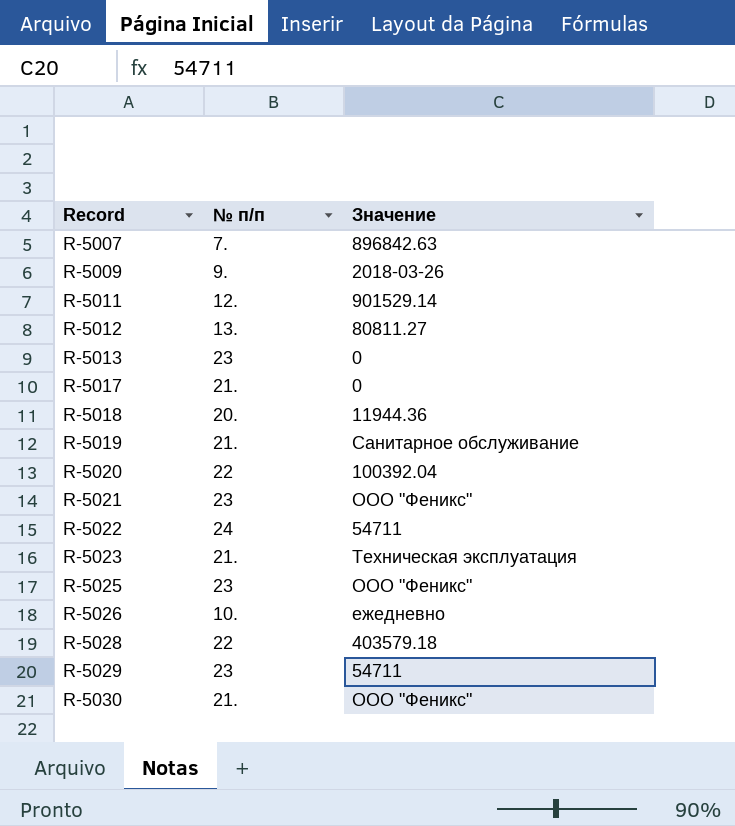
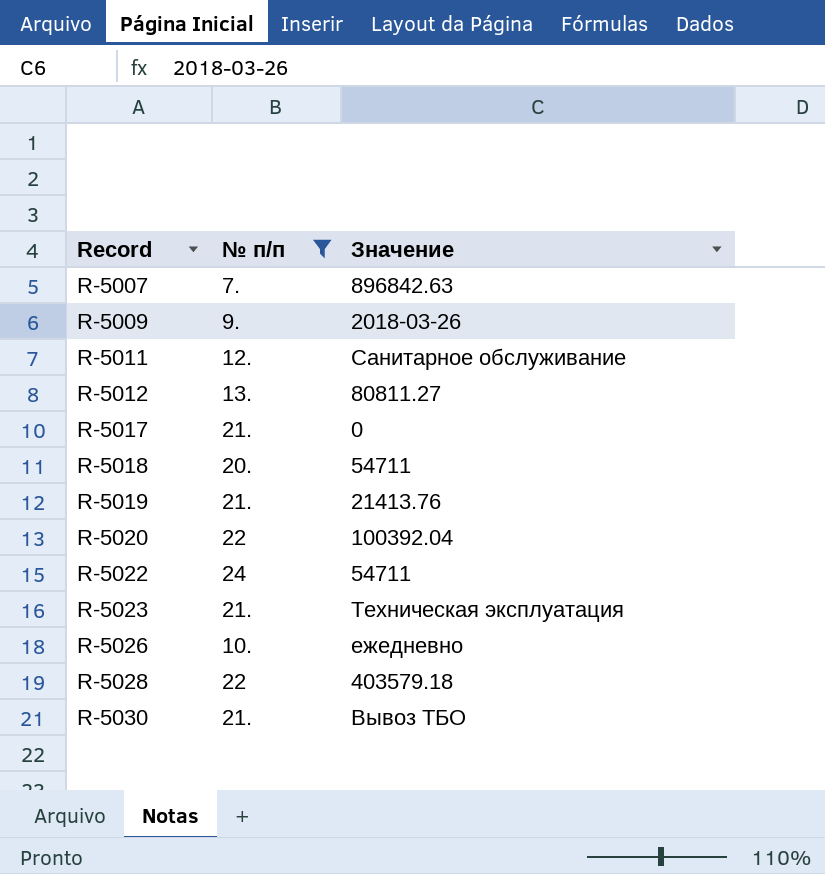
filter: none -> № п/п != 23
R-5011 | Значение: 901529.14 -> Санитарное обслуживание
R-5018 | Значение: 11944.36 -> 54711
R-5019 | Значение: Санитарное обслуживание -> 21413.76
R-5030 | Значение: ООО "Феникс" -> Вывоз ТБО

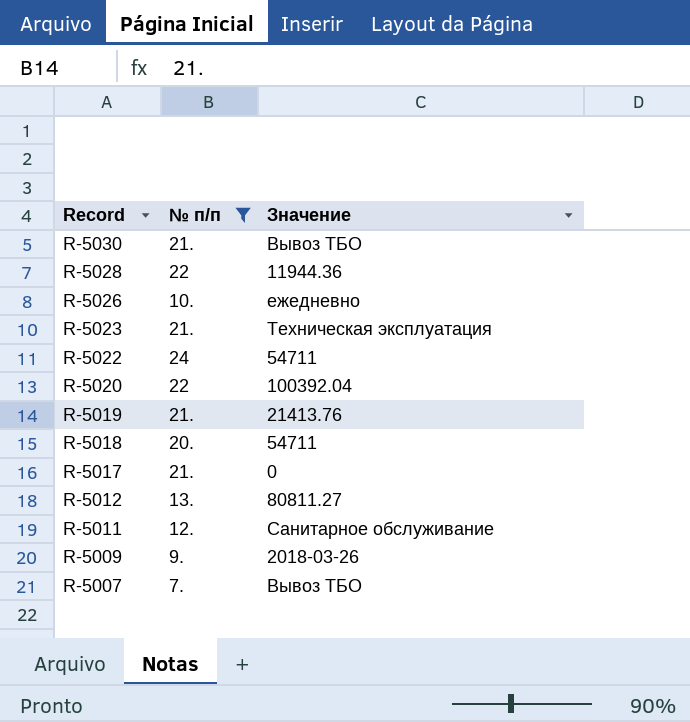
row order: Record ascending -> Record descending
R-5028 | Значение: 403579.18 -> 11944.36
R-5007 | Значение: 896842.63 -> Вывоз ТБО

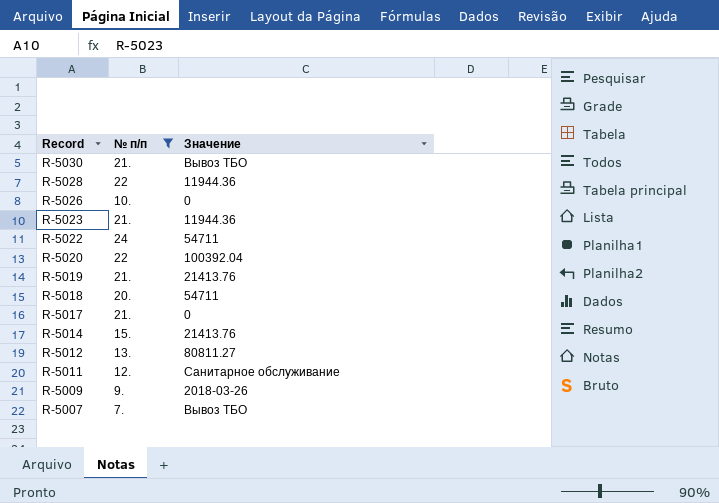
R-5026 | Значение: ежедневно -> 0
R-5023 | Значение: Техническая эксплуатация -> 11944.36
row R-5014: none -> 15. | 21413.76

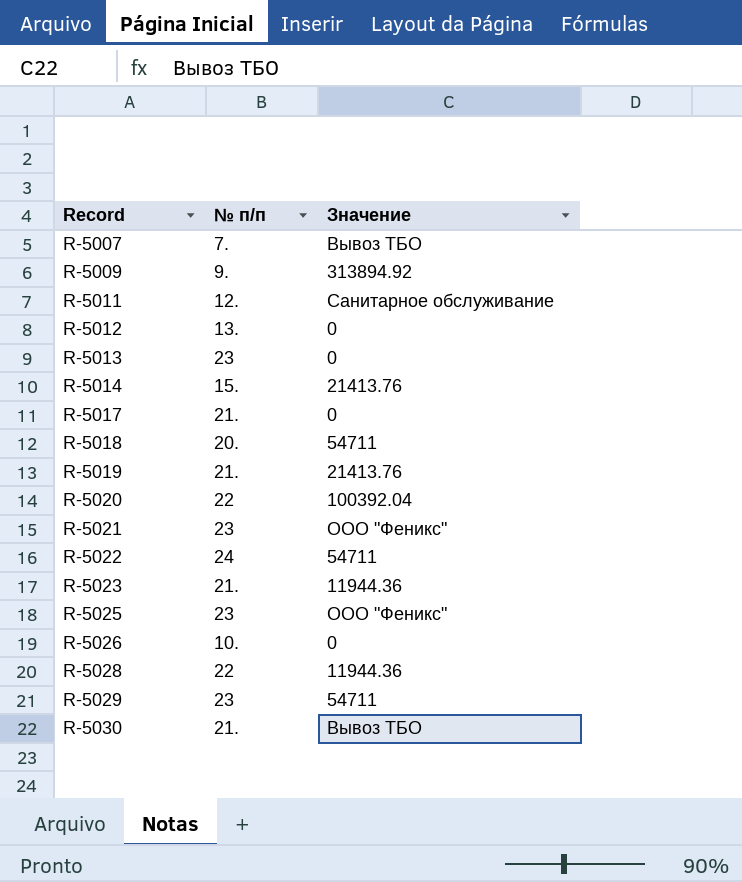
filter: № п/п != 23 -> none
row order: Record descending -> Record ascending
R-5009 | Значение: 2018-03-26 -> 313894.92
R-5012 | Значение: 80811.27 -> 0

